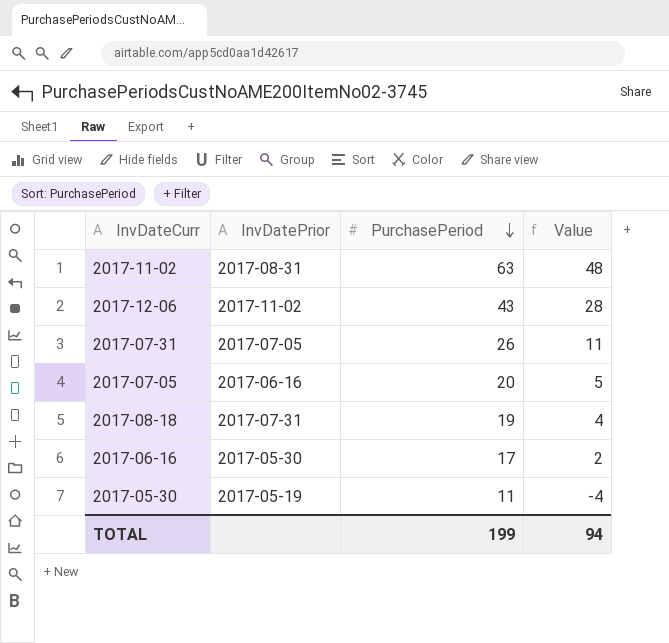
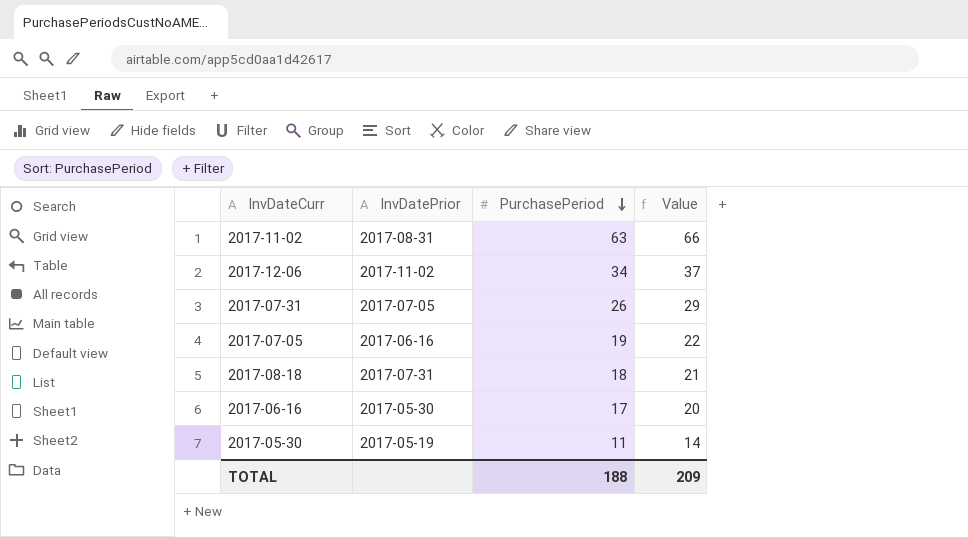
column Value | formula: [PurchasePeriod] - 15 -> [PurchasePeriod] + 3
2017-12-06 | PurchasePeriod: 43 -> 34
2017-07-05 | PurchasePeriod: 20 -> 19
2017-08-18 | PurchasePeriod: 19 -> 18
TOTAL | PurchasePeriod: 199 -> 188
TOTAL | Value: 94 -> 209

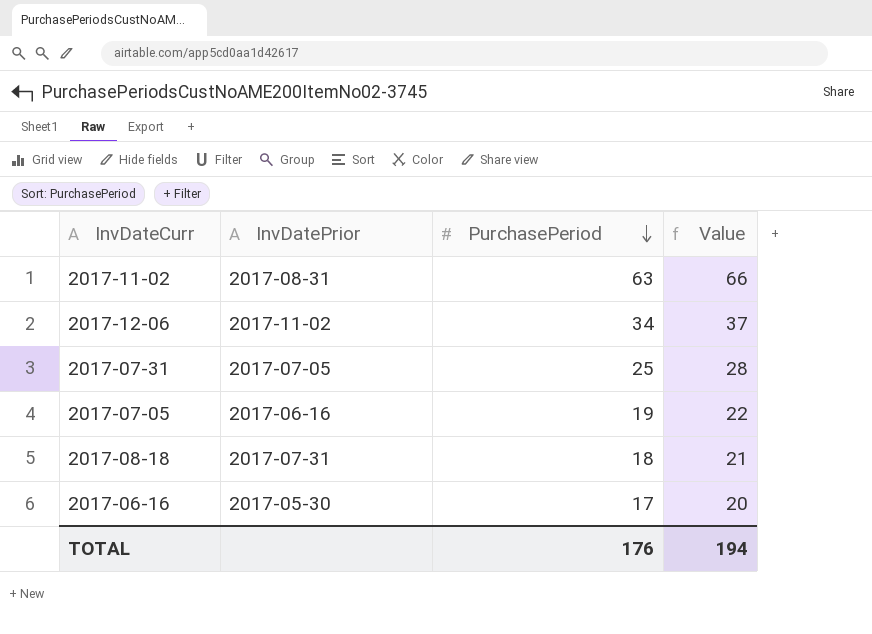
row 2017-05-30: 2017-05-19 | 11 | 14 -> none
2017-07-31 | PurchasePeriod: 26 -> 25
2017-07-31 | Value: 29 -> 28
TOTAL | PurchasePeriod: 188 -> 176
TOTAL | Value: 209 -> 194

